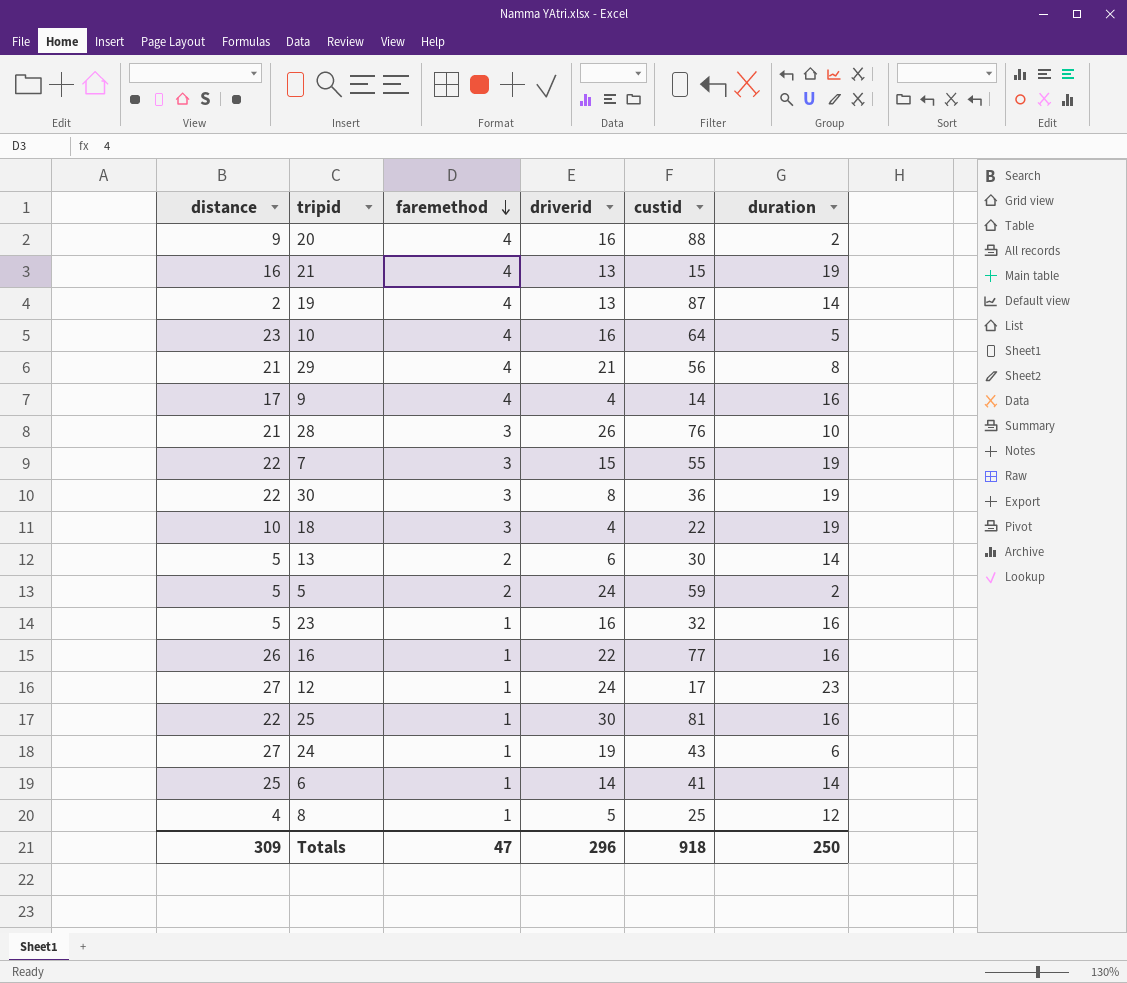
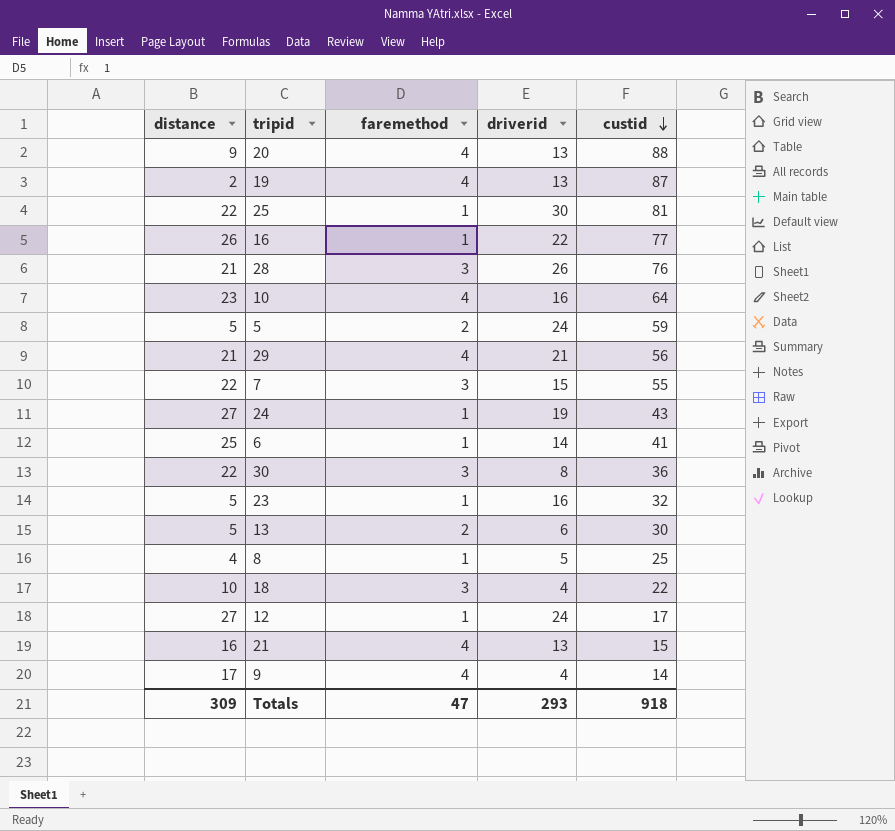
row order: faremethod descending -> custid descending
column duration | position: 6 -> none
20 | driverid: 16 -> 13
Totals | driverid: 296 -> 293

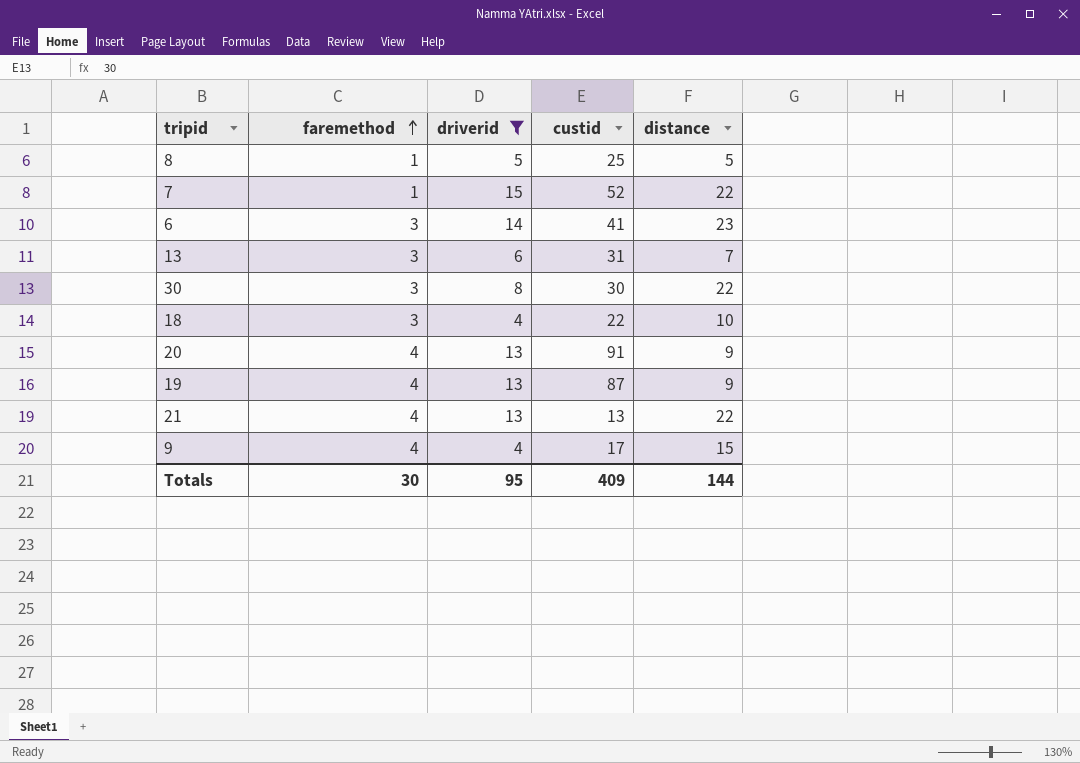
filter: none -> driverid <= 15
row order: custid descending -> faremethod ascending
column distance | position: 1 -> 5
8 | distance: 4 -> 5
7 | faremethod: 3 -> 1
7 | custid: 55 -> 52
6 | faremethod: 1 -> 3
6 | distance: 25 -> 23
13 | faremethod: 2 -> 3
13 | custid: 30 -> 31
13 | distance: 5 -> 7
30 | custid: 36 -> 30
20 | custid: 88 -> 91
19 | distance: 2 -> 9
21 | custid: 15 -> 13
21 | distance: 16 -> 22
9 | custid: 14 -> 17
9 | distance: 17 -> 15
Totals | faremethod: 47 -> 30
Totals | driverid: 293 -> 95
Totals | custid: 918 -> 409
Totals | distance: 309 -> 144

